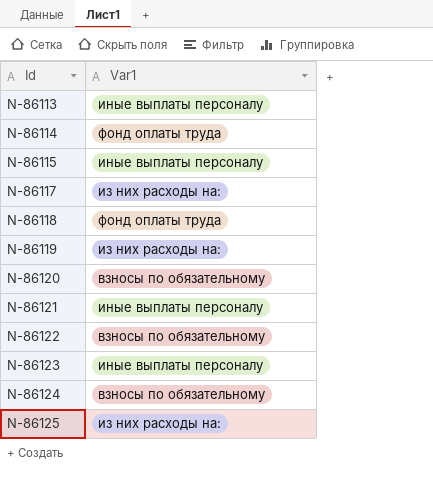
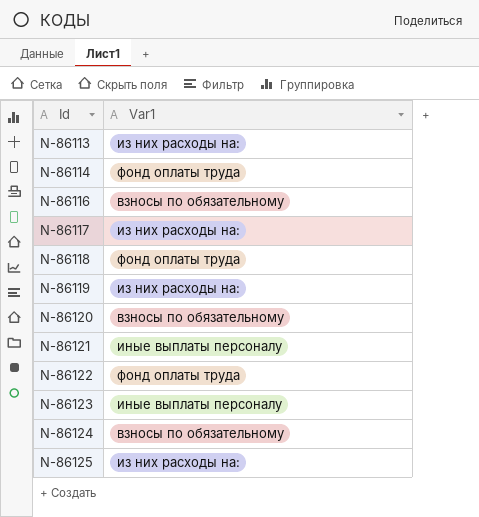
row N-86115: иные выплаты персоналу -> none
N-86113 | Var1: иные выплаты персоналу -> из них расходы на:
row N-86116: none -> взносы по обязательному
N-86122 | Var1: взносы по обязательному -> фонд оплаты труда

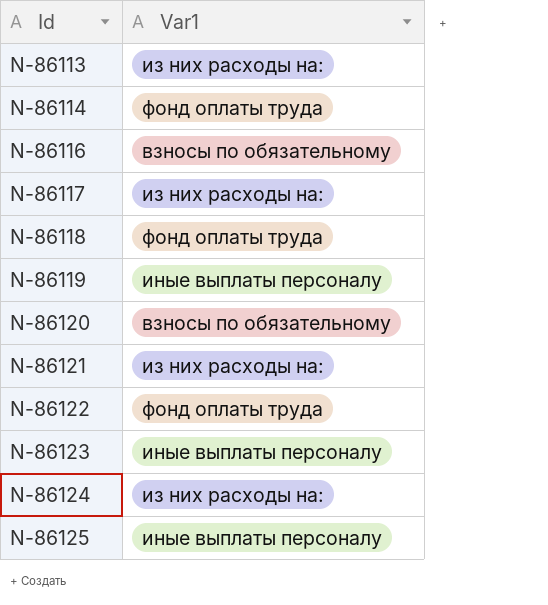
N-86119 | Var1: из них расходы на: -> иные выплаты персоналу
N-86121 | Var1: иные выплаты персоналу -> из них расходы на:
N-86124 | Var1: взносы по обязательному -> из них расходы на:
N-86125 | Var1: из них расходы на: -> иные выплаты персоналу

